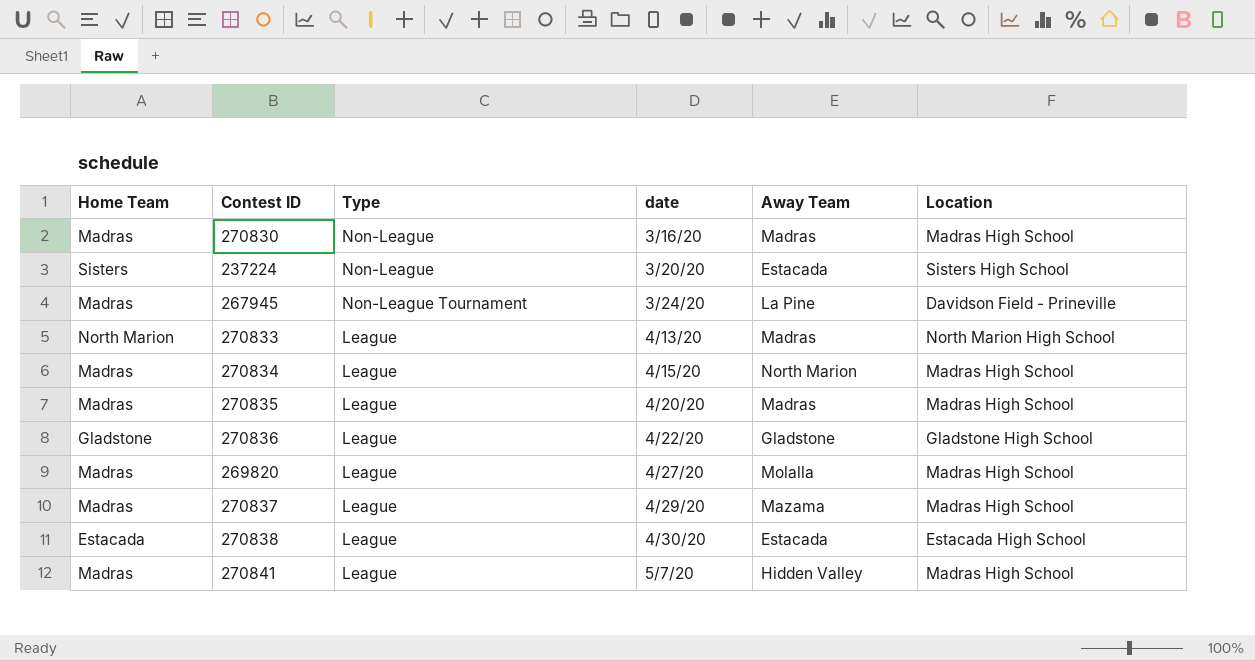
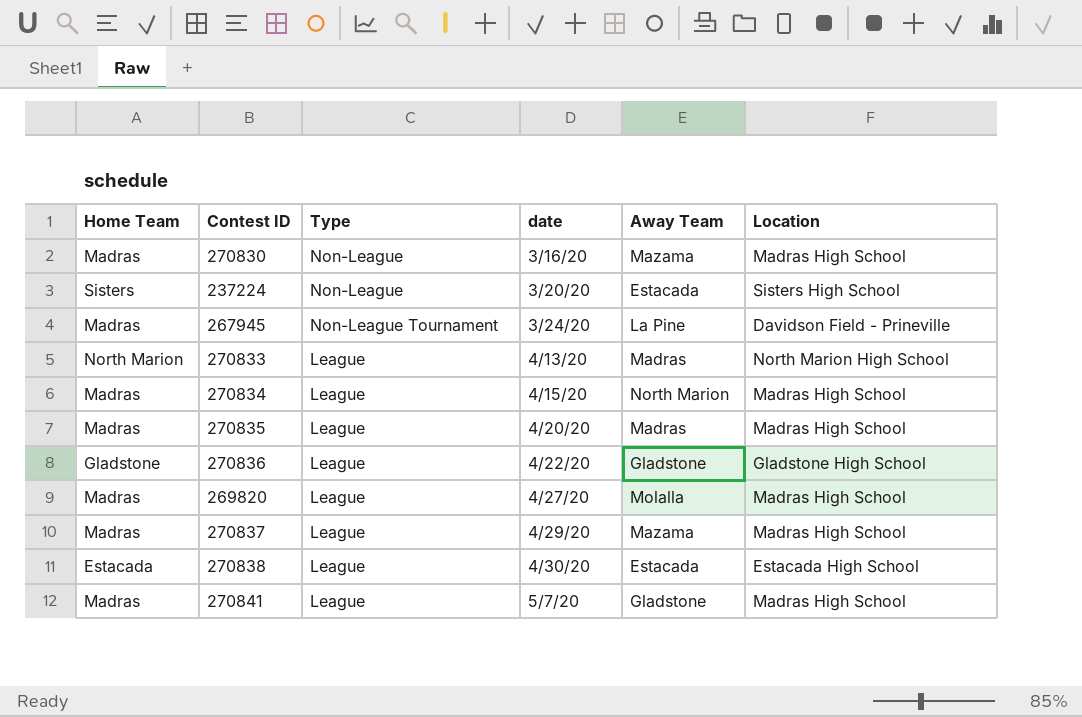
270830 | Away Team: Madras -> Mazama
270841 | Away Team: Hidden Valley -> Gladstone

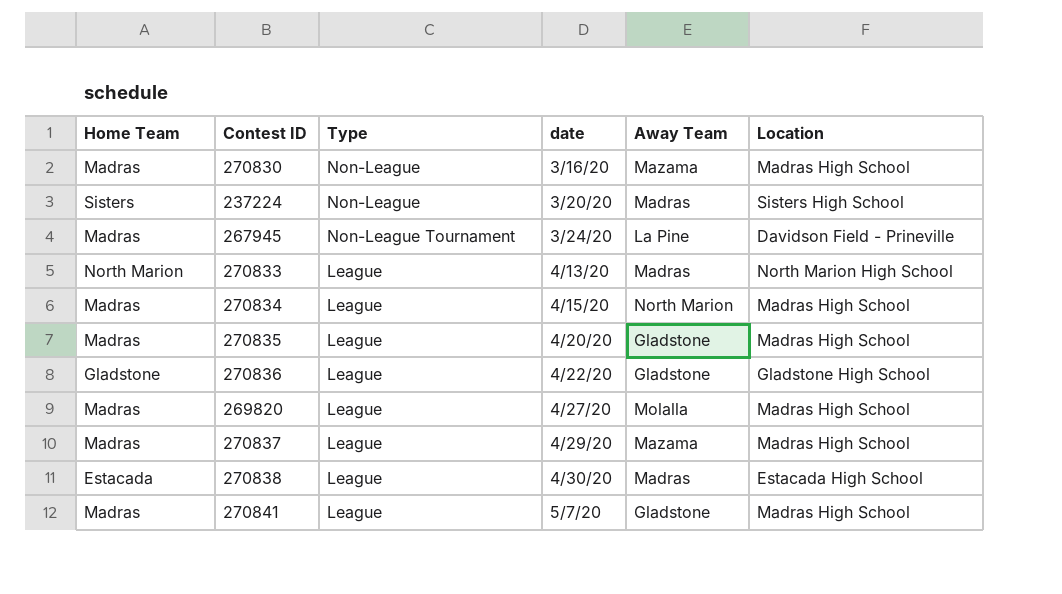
237224 | Away Team: Estacada -> Madras
270835 | Away Team: Madras -> Gladstone
270838 | Away Team: Estacada -> Madras

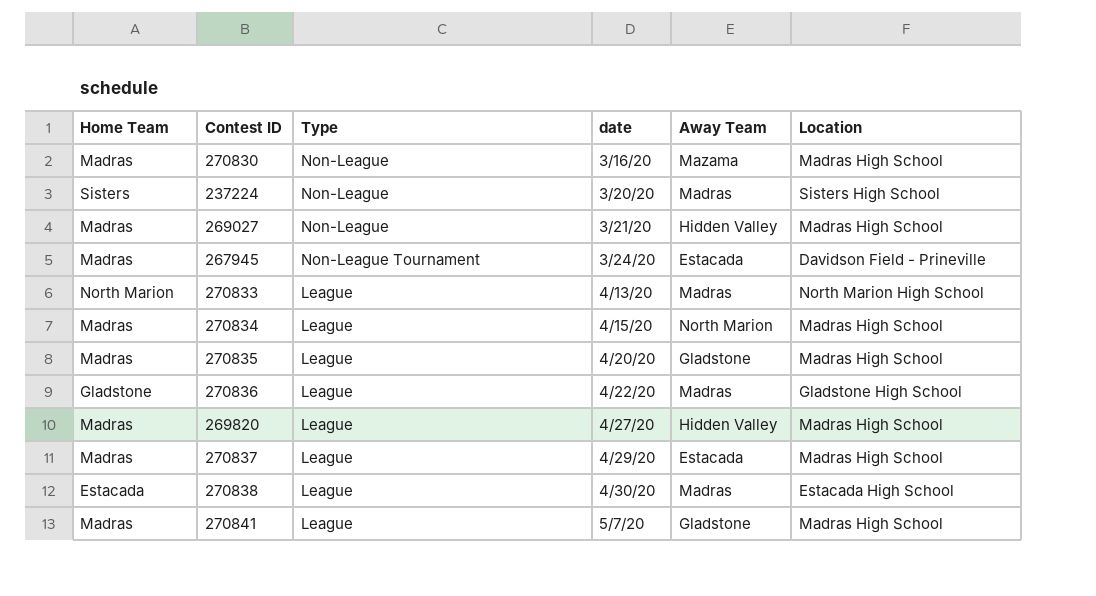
row 269027: none -> Madras | Non-League | 3/21/20 | Hidden Valley | Madras High School
267945 | Away Team: La Pine -> Estacada
270836 | Away Team: Gladstone -> Madras
269820 | Away Team: Molalla -> Hidden Valley
270837 | Away Team: Mazama -> Estacada

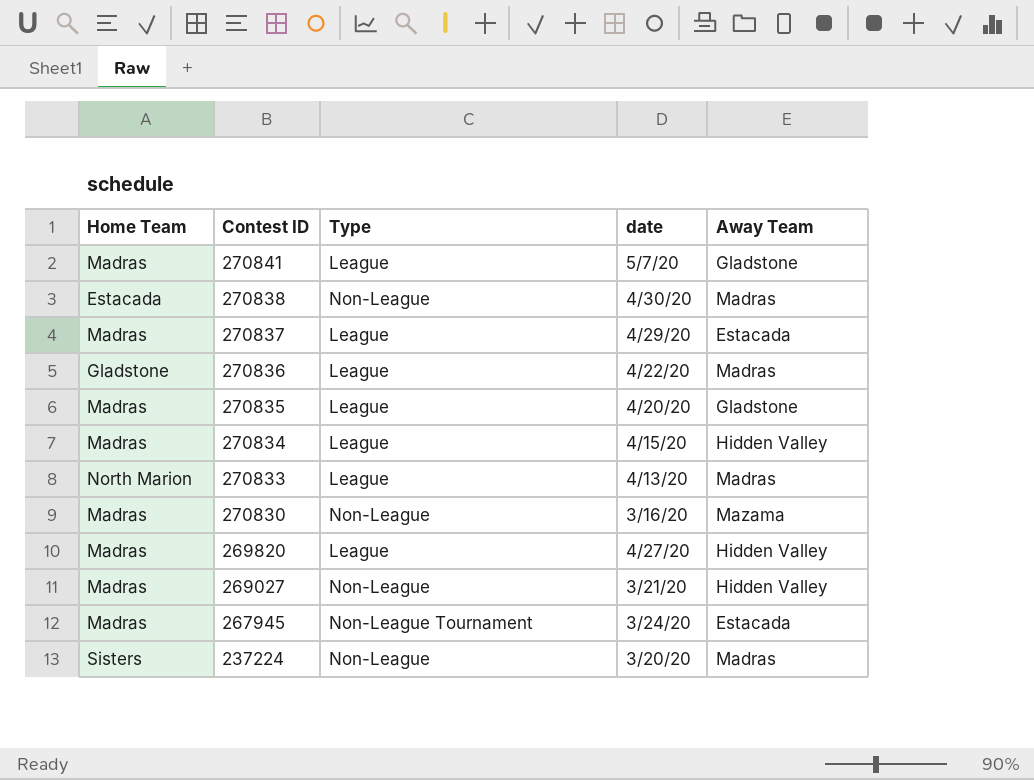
row order: date ascending -> Contest ID descending
column Location | position: 6 -> none
270838 | Type: League -> Non-League
270834 | Away Team: North Marion -> Hidden Valley

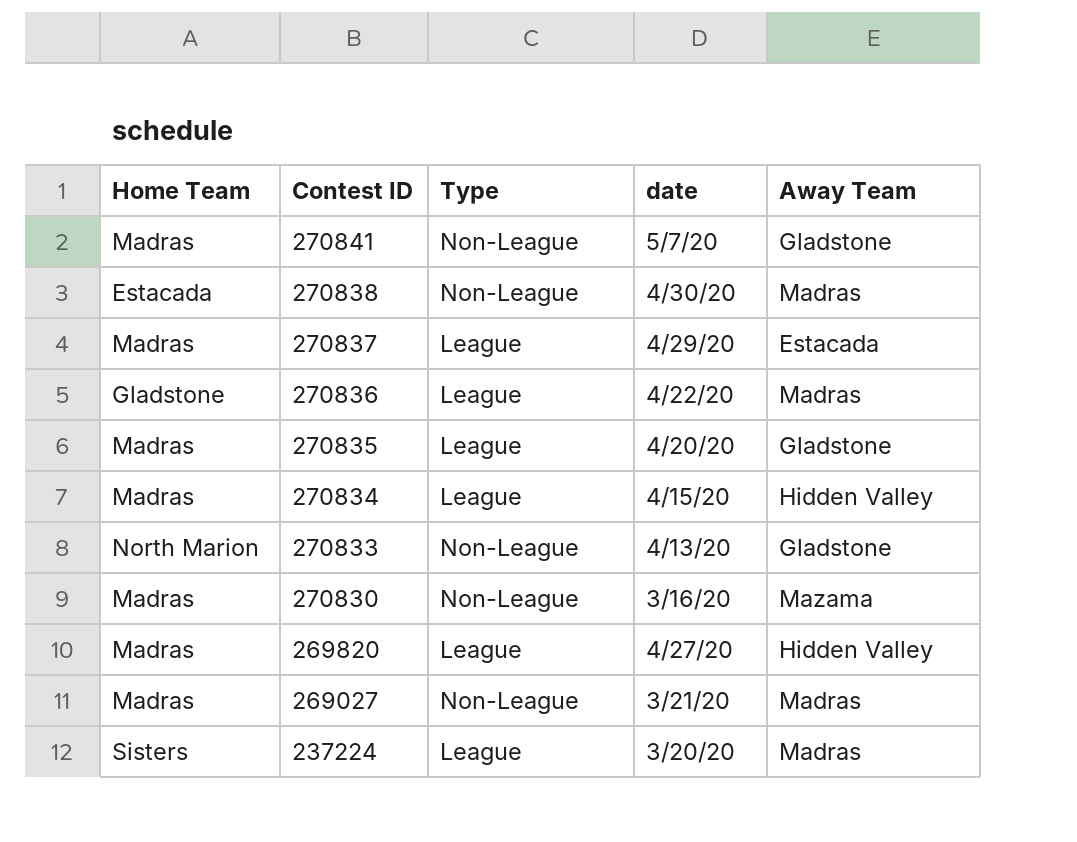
row 267945: Madras | Non-League Tournament | 3/24/20 | Estacada -> none
270841 | Type: League -> Non-League
270833 | Type: League -> Non-League
270833 | Away Team: Madras -> Gladstone
269027 | Away Team: Hidden Valley -> Madras
237224 | Type: Non-League -> League

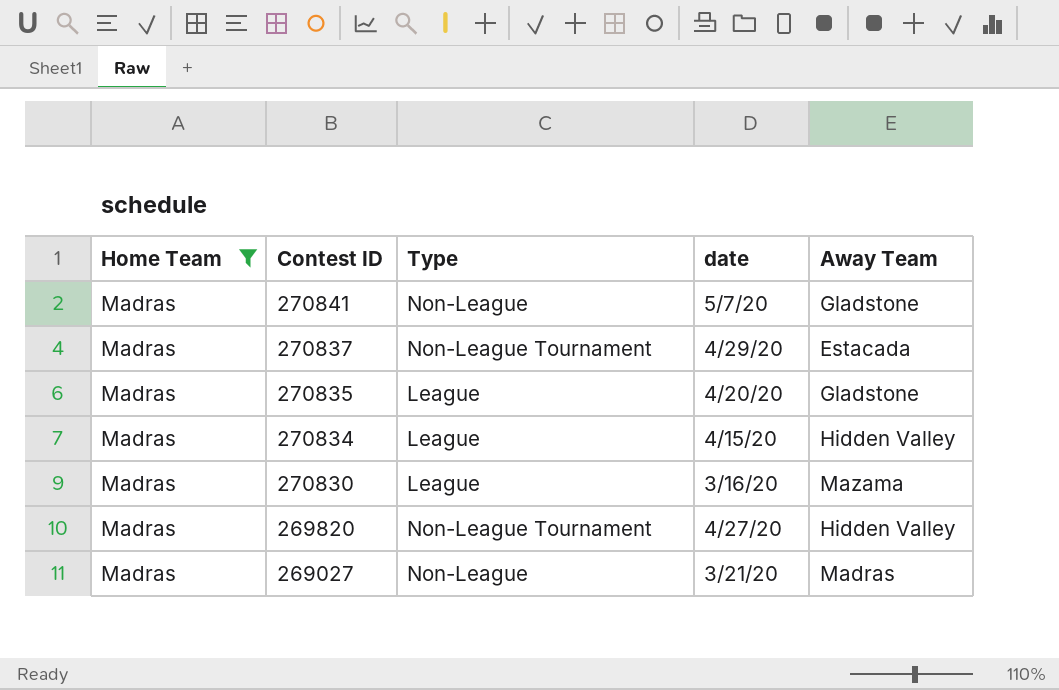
filter: none -> Home Team = Madras
270837 | Type: League -> Non-League Tournament
270830 | Type: Non-League -> League
269820 | Type: League -> Non-League Tournament

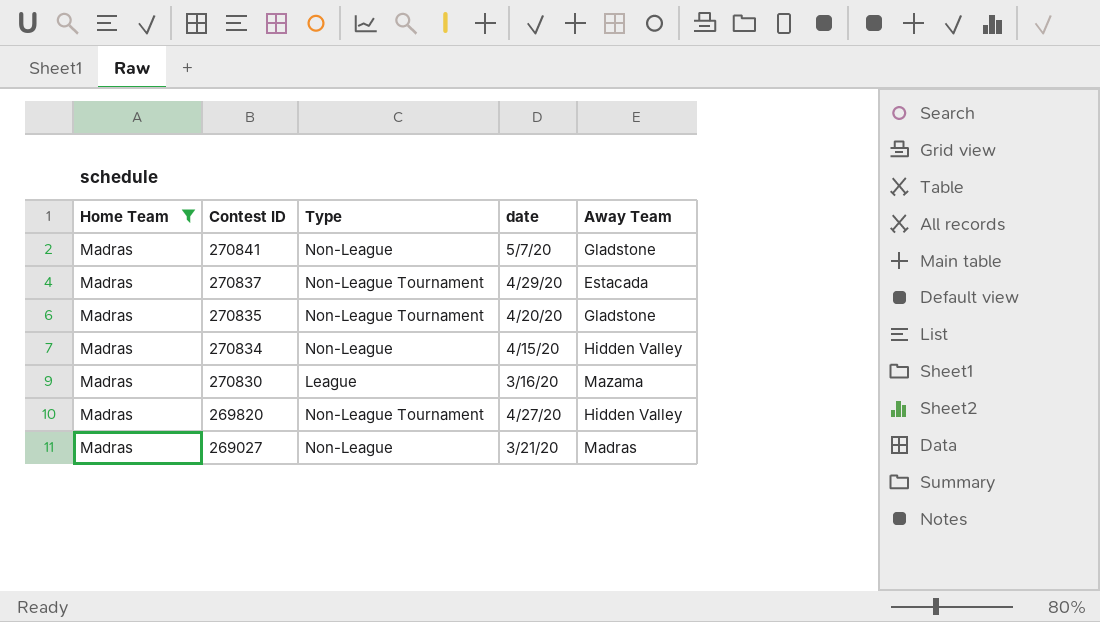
270835 | Type: League -> Non-League Tournament
270834 | Type: League -> Non-League

